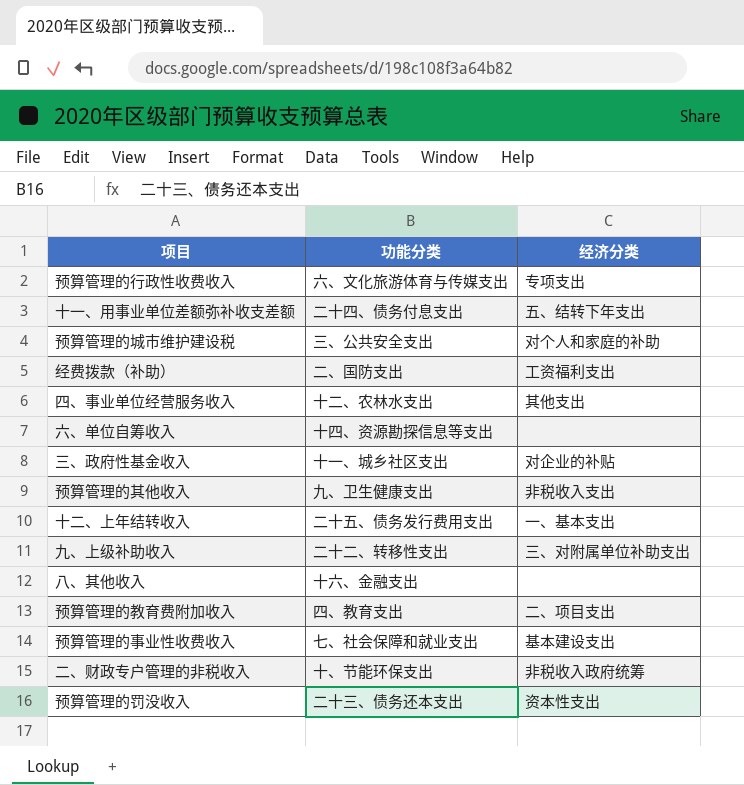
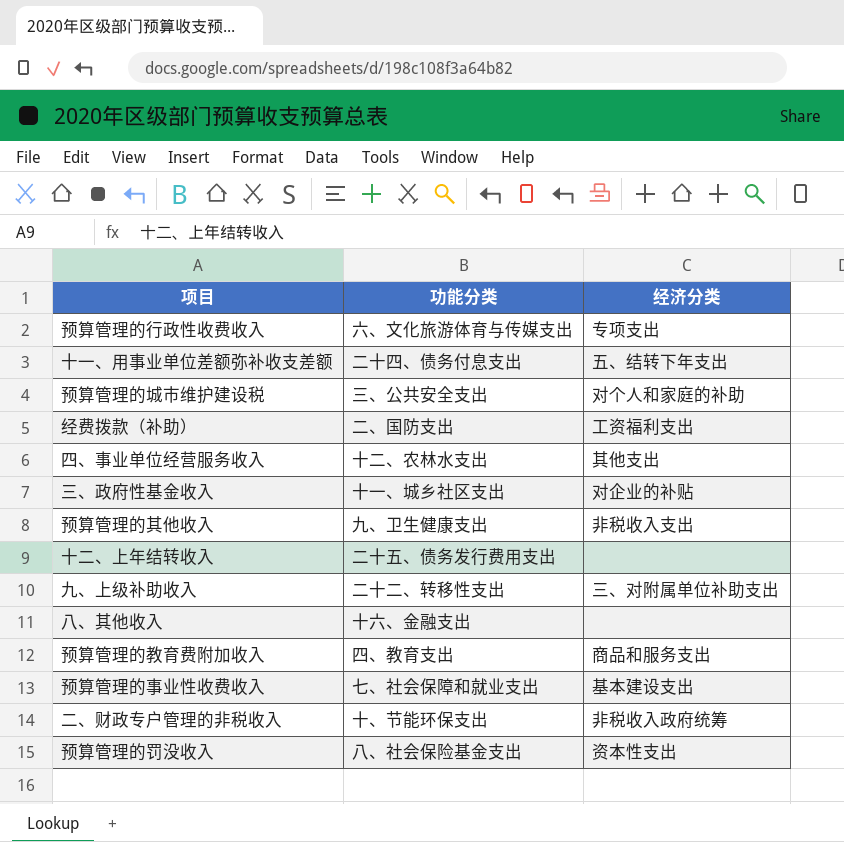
row 六、单位自筹收入: 十四、资源勘探信息等支出 | none -> none
十二、上年结转收入 | 经济分类: 一、基本支出 -> none
预算管理的教育费附加收入 | 经济分类: 二、项目支出 -> 商品和服务支出
预算管理的罚没收入 | 功能分类: 二十三、债务还本支出 -> 八、社会保险基金支出

